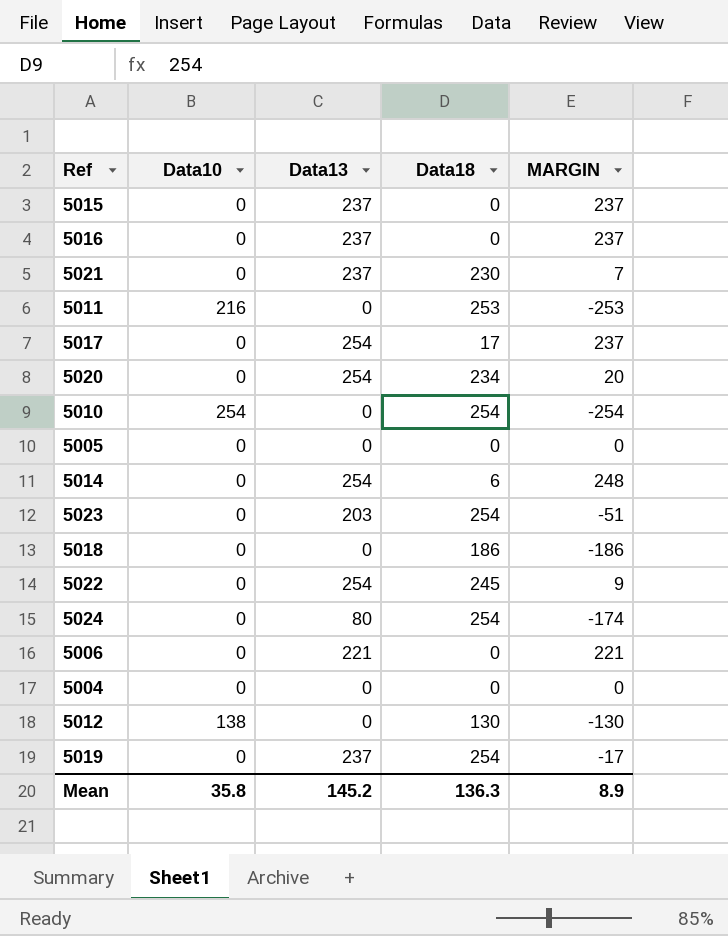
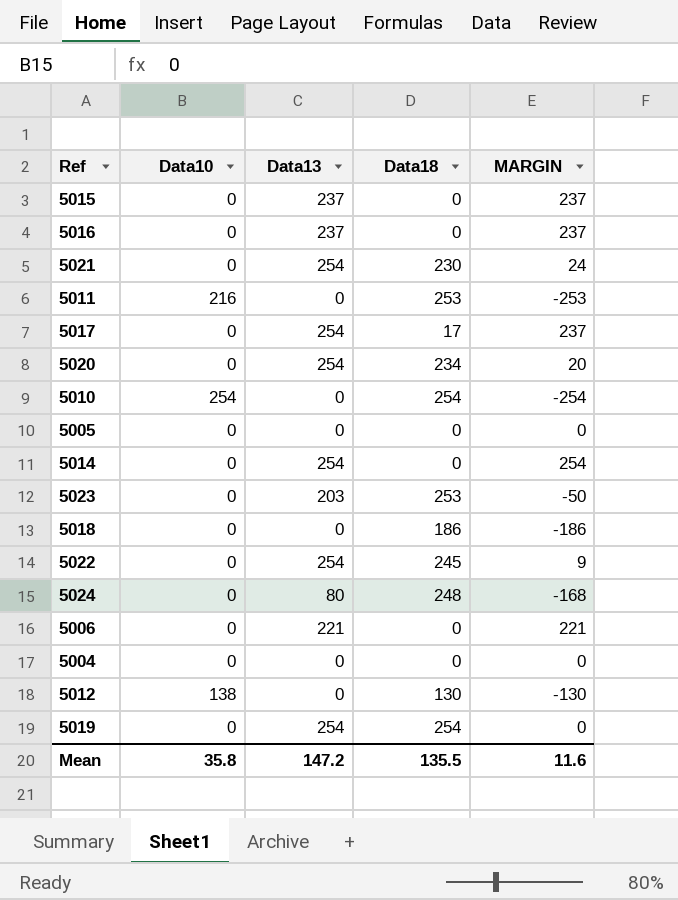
5021 | Data13: 237 -> 254
5021 | MARGIN: 7 -> 24
5014 | Data18: 6 -> 0
5014 | MARGIN: 248 -> 254
5023 | Data18: 254 -> 253
5023 | MARGIN: -51 -> -50
5024 | Data18: 254 -> 248
5024 | MARGIN: -174 -> -168
5019 | Data13: 237 -> 254
5019 | MARGIN: -17 -> 0
Mean | Data13: 145.2 -> 147.2
Mean | Data18: 136.3 -> 135.5
Mean | MARGIN: 8.9 -> 11.6

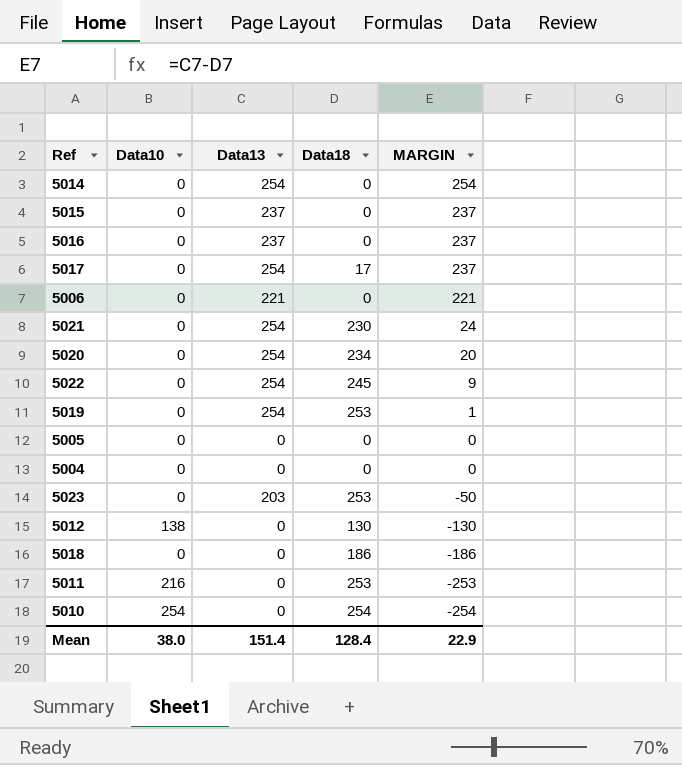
row order: none -> MARGIN descending
row 5024: 0 | 80 | 248 | -168 -> none
5019 | Data18: 254 -> 253
5019 | MARGIN: 0 -> 1
Mean | Data10: 35.8 -> 38.0
Mean | Data13: 147.2 -> 151.4
Mean | Data18: 135.5 -> 128.4
Mean | MARGIN: 11.6 -> 22.9

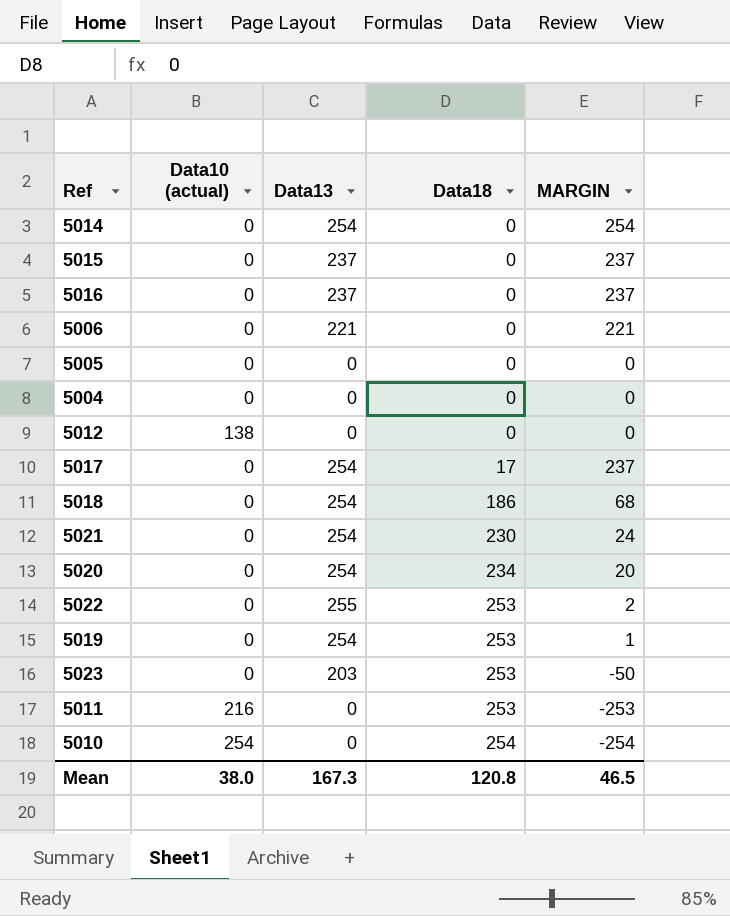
row order: MARGIN descending -> Data18 ascending
column name: Data10 -> Data10 (actual)
5012 | Data18: 130 -> 0
5012 | MARGIN: -130 -> 0
5018 | Data13: 0 -> 254
5018 | MARGIN: -186 -> 68
5022 | Data13: 254 -> 255
5022 | Data18: 245 -> 253
5022 | MARGIN: 9 -> 2
Mean | Data13: 151.4 -> 167.3
Mean | Data18: 128.4 -> 120.8
Mean | MARGIN: 22.9 -> 46.5

